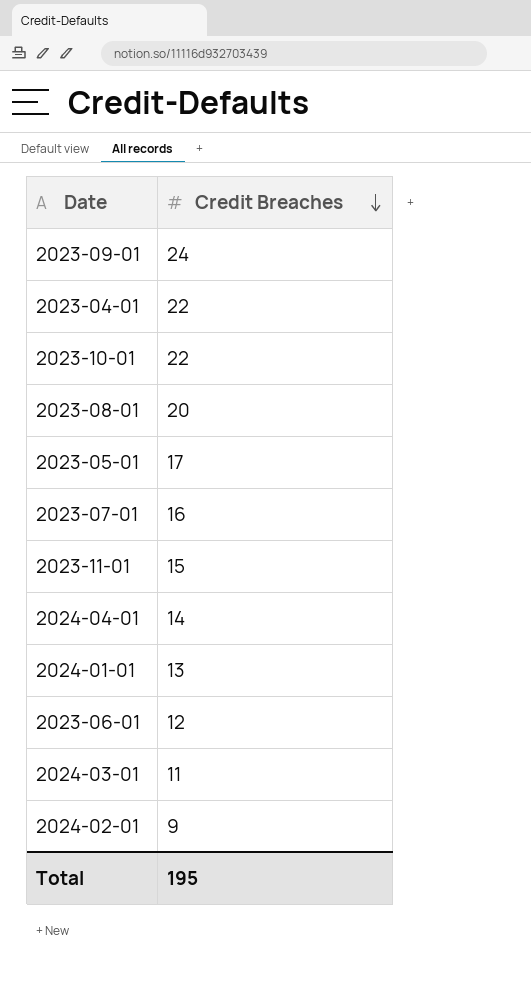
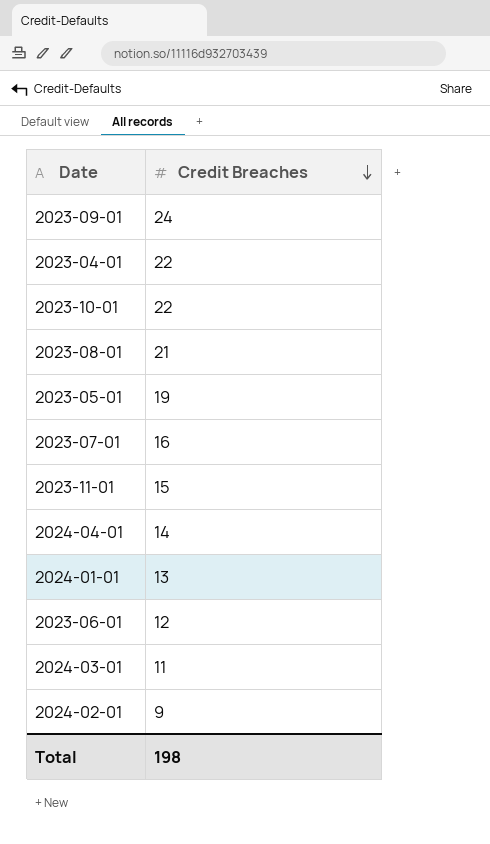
2023-08-01 | Credit Breaches: 20 -> 21
2023-05-01 | Credit Breaches: 17 -> 19
Total | Credit Breaches: 195 -> 198

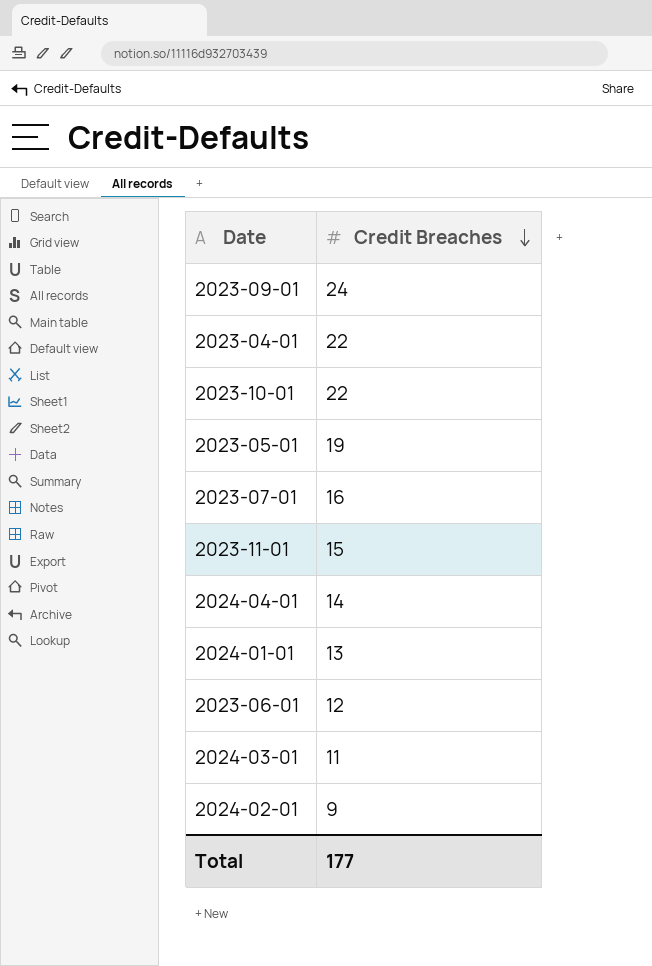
row 2023-08-01: 21 -> none
Total | Credit Breaches: 198 -> 177

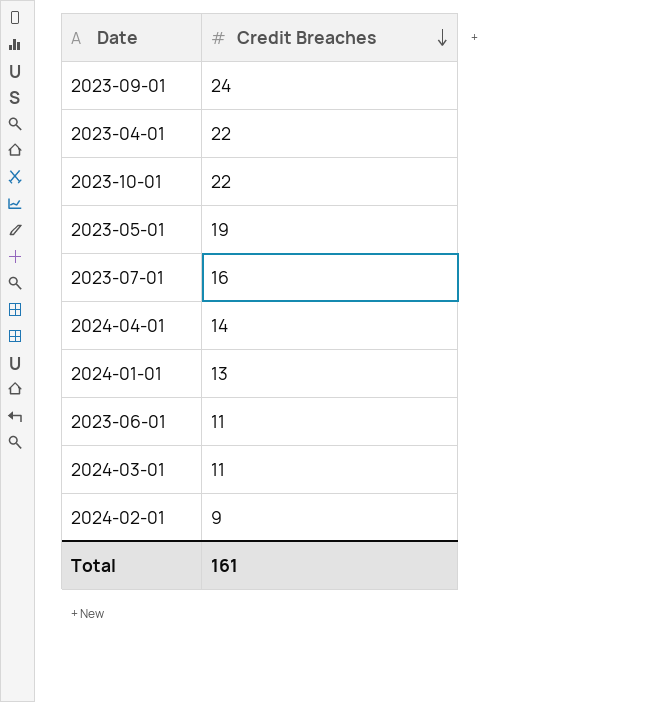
row 2023-11-01: 15 -> none
2023-06-01 | Credit Breaches: 12 -> 11
Total | Credit Breaches: 177 -> 161

